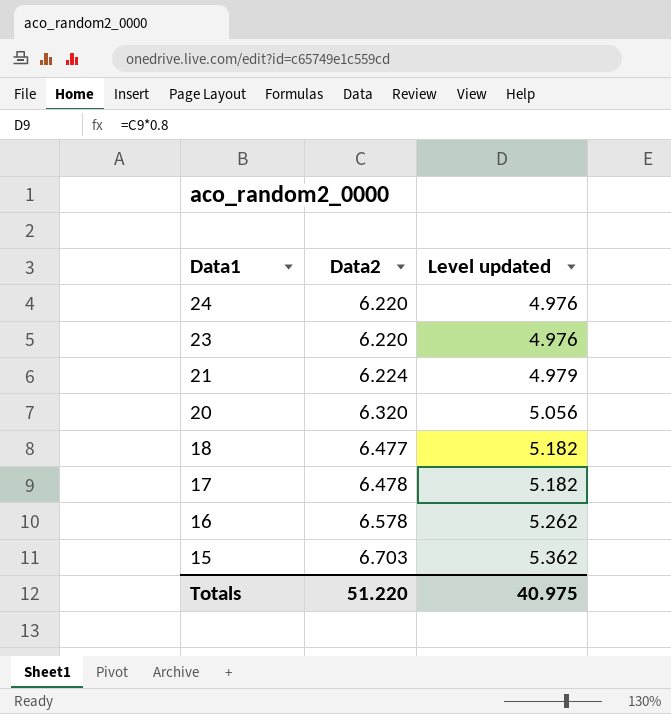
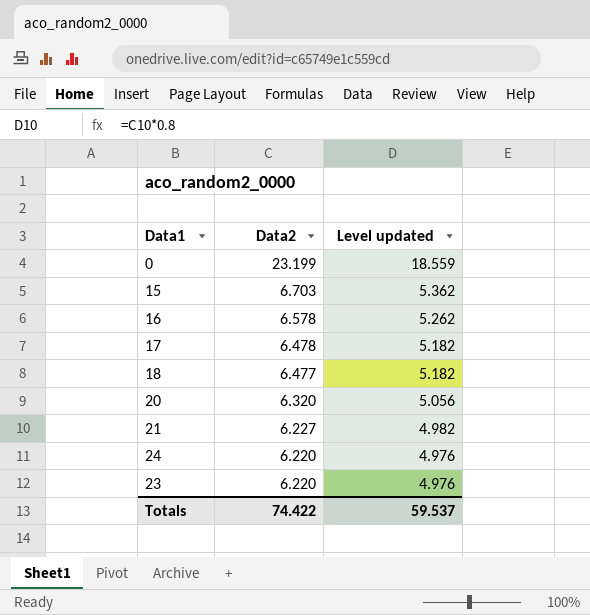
row order: Data1 descending -> Data2 descending
row 0: none -> 23.199 | 18.559
21 | Data2: 6.224 -> 6.227
21 | Level updated: 4.979 -> 4.982
Totals | Data2: 51.220 -> 74.422
Totals | Level updated: 40.975 -> 59.537

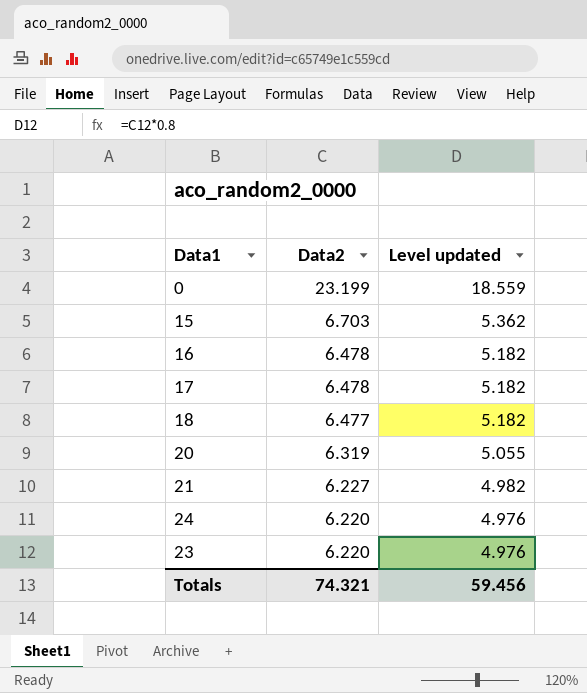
16 | Data2: 6.578 -> 6.478
16 | Level updated: 5.262 -> 5.182
20 | Data2: 6.320 -> 6.319
20 | Level updated: 5.056 -> 5.055
Totals | Data2: 74.422 -> 74.321
Totals | Level updated: 59.537 -> 59.456

